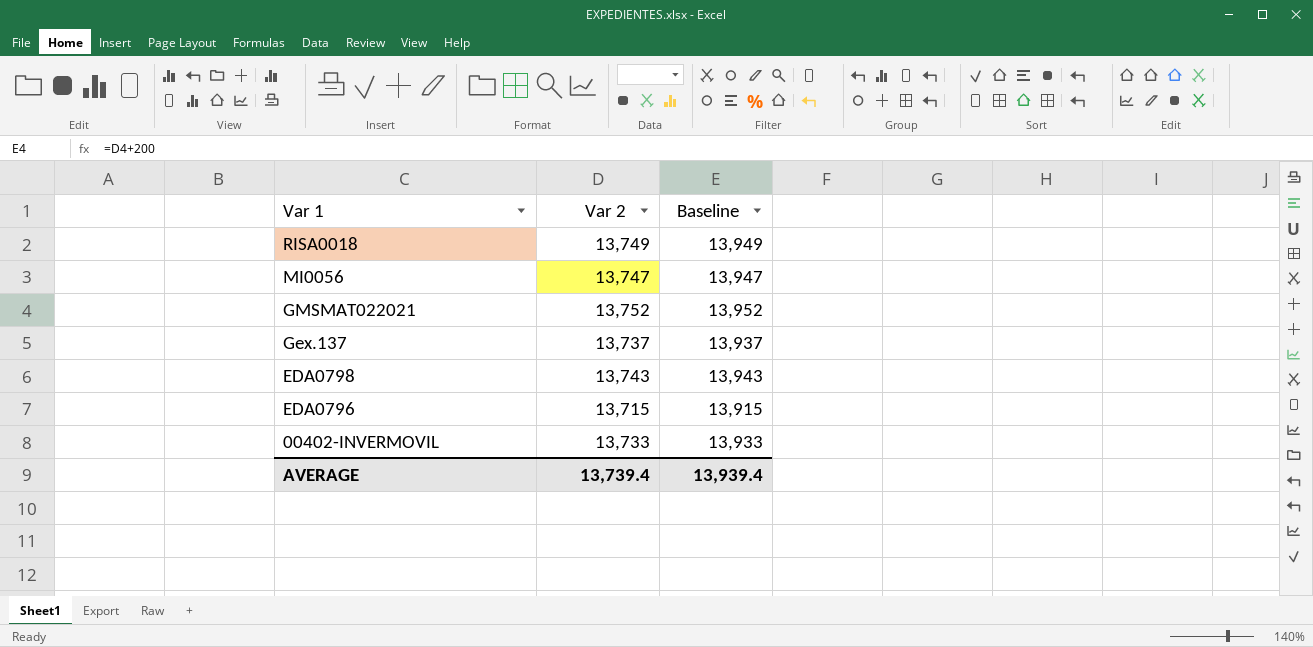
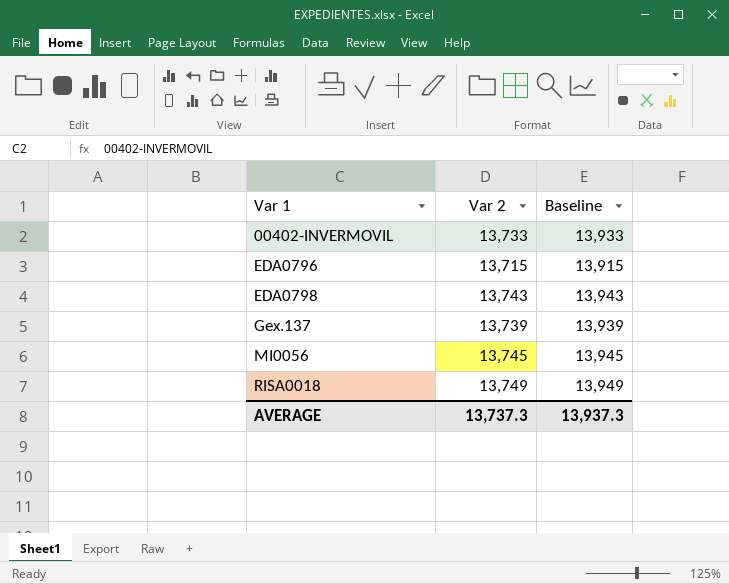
row order: Var 1 descending -> Var 1 ascending
row GMSMAT022021: 13,752 | 13,952 -> none
Gex.137 | Var 2: 13,737 -> 13,739
Gex.137 | Baseline: 13,937 -> 13,939
MI0056 | Var 2: 13,747 -> 13,745
MI0056 | Baseline: 13,947 -> 13,945
AVERAGE | Var 2: 13,739.4 -> 13,737.3
AVERAGE | Baseline: 13,939.4 -> 13,937.3

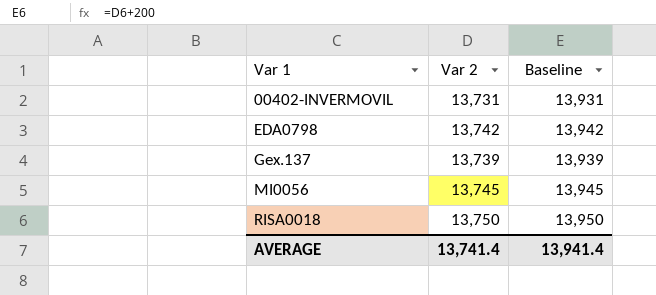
row EDA0796: 13,715 | 13,915 -> none
00402-INVERMOVIL | Var 2: 13,733 -> 13,731
00402-INVERMOVIL | Baseline: 13,933 -> 13,931
EDA0798 | Var 2: 13,743 -> 13,742
EDA0798 | Baseline: 13,943 -> 13,942
RISA0018 | Var 2: 13,749 -> 13,750
RISA0018 | Baseline: 13,949 -> 13,950
AVERAGE | Var 2: 13,737.3 -> 13,741.4
AVERAGE | Baseline: 13,937.3 -> 13,941.4

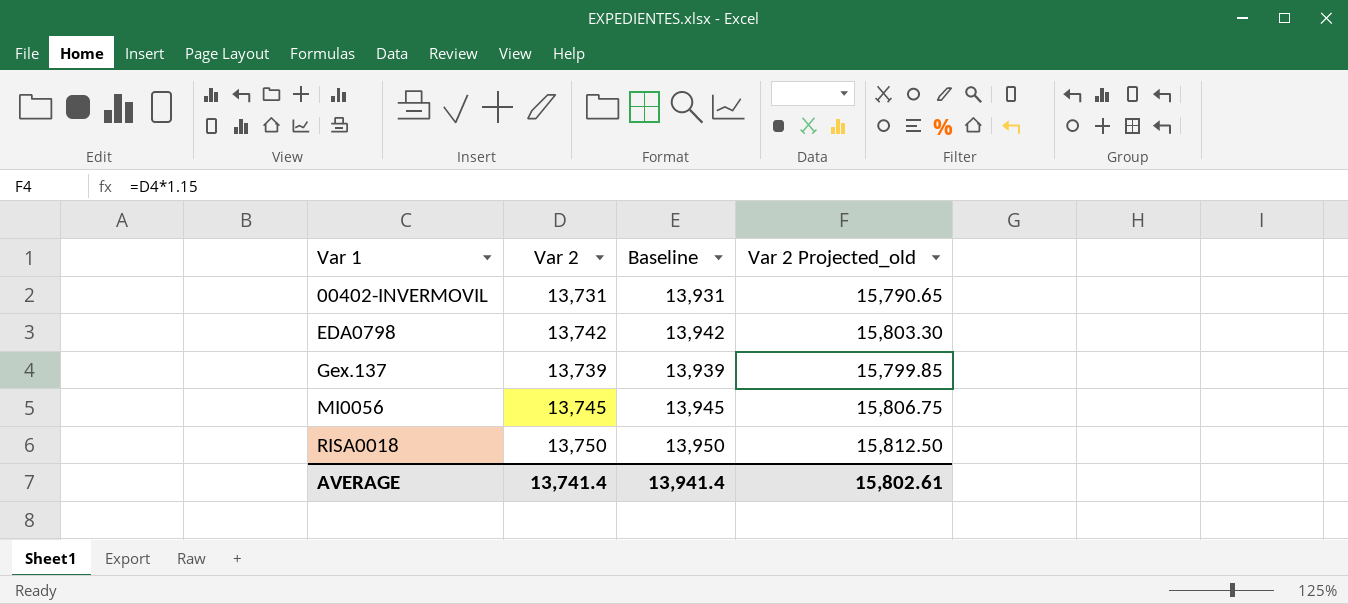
column Var 2 Projected_old | formula: none -> [Var 2] * 1.15

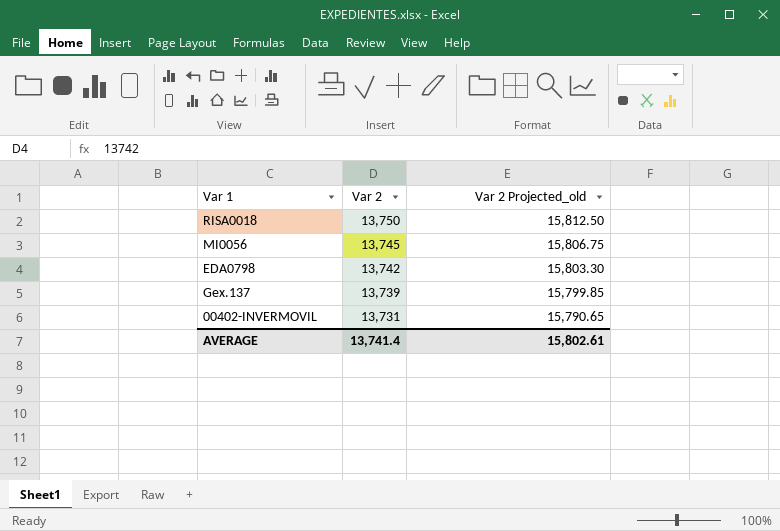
row order: Var 1 ascending -> Var 2 descending
column Baseline | formula: [Var 2] + 200 -> none

